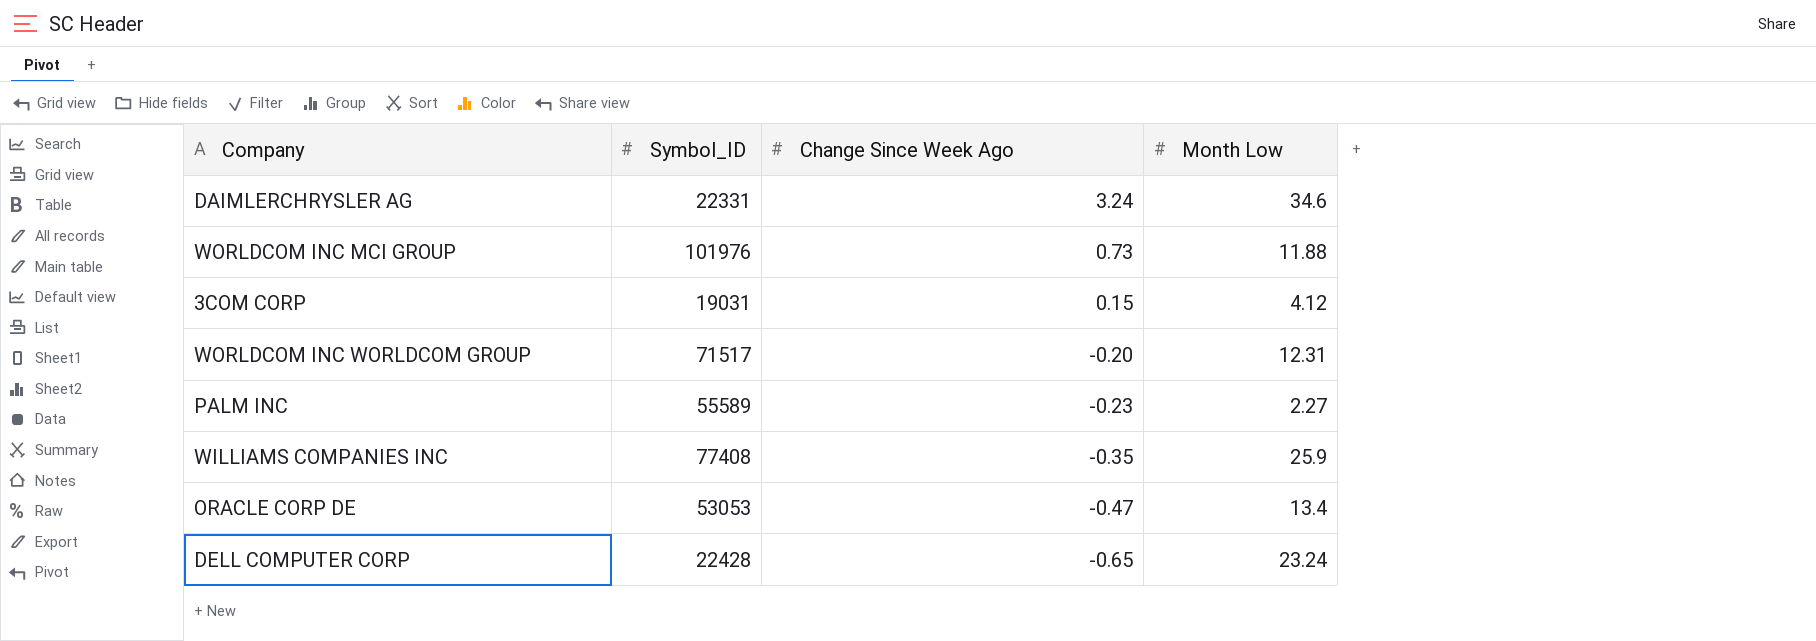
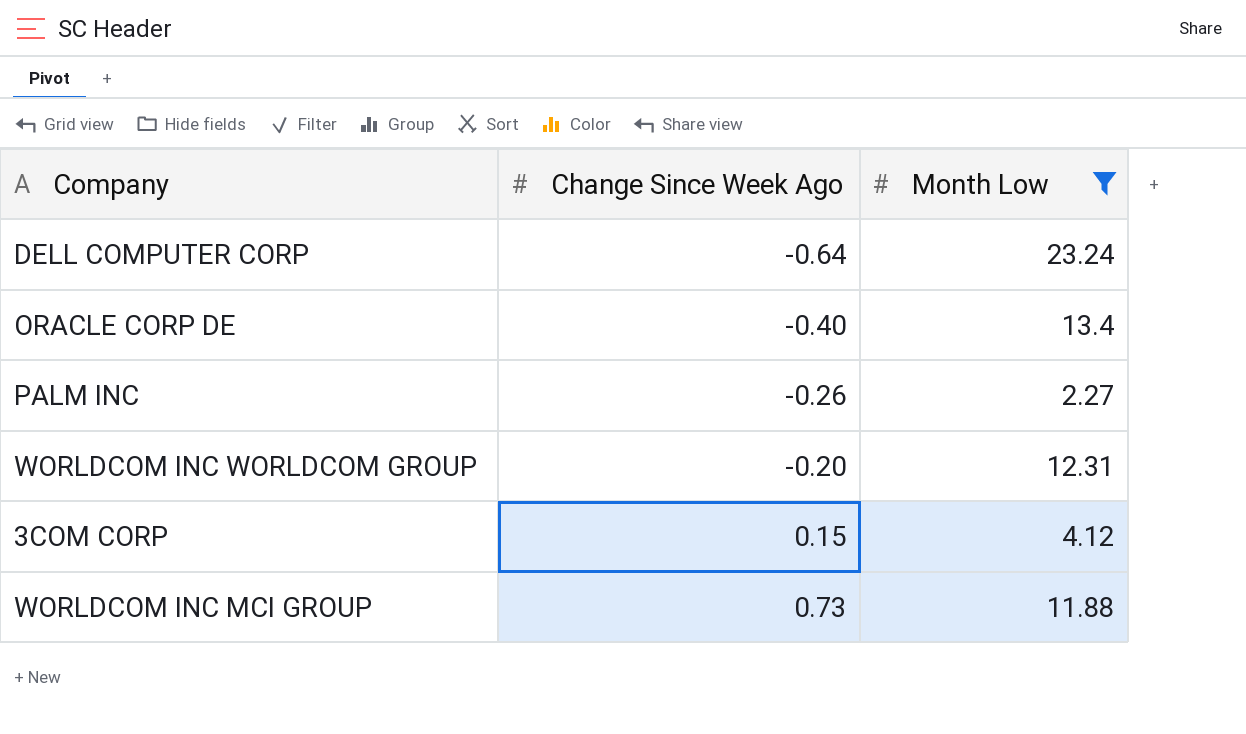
filter: none -> Month Low <= 23.24
row order: Change Since Week Ago descending -> Change Since Week Ago ascending
column Symbol_ID | position: 2 -> none
DELL COMPUTER CORP | Change Since Week Ago: -0.65 -> -0.64
ORACLE CORP DE | Change Since Week Ago: -0.47 -> -0.40
PALM INC | Change Since Week Ago: -0.23 -> -0.26

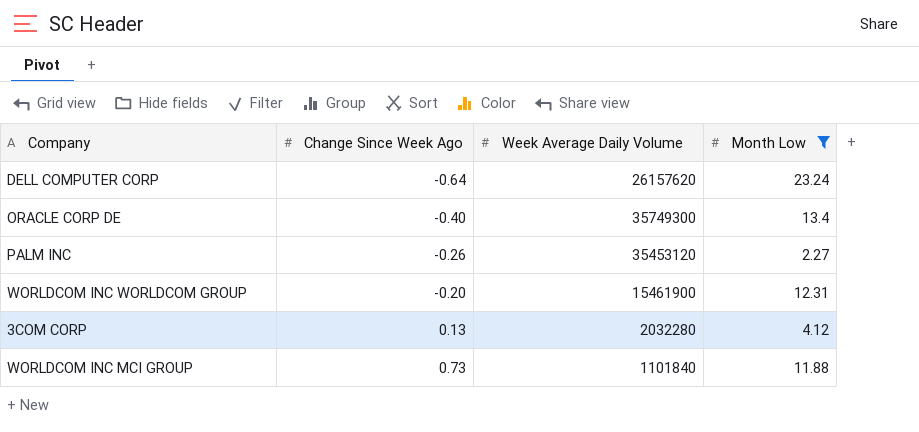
column Week Average Daily Volume | position: none -> 3
3COM CORP | Change Since Week Ago: 0.15 -> 0.13

